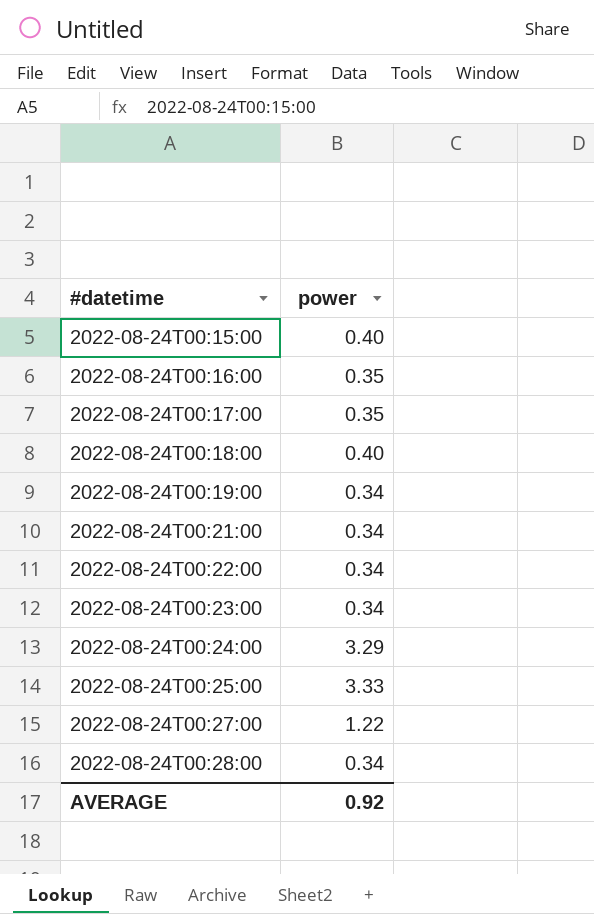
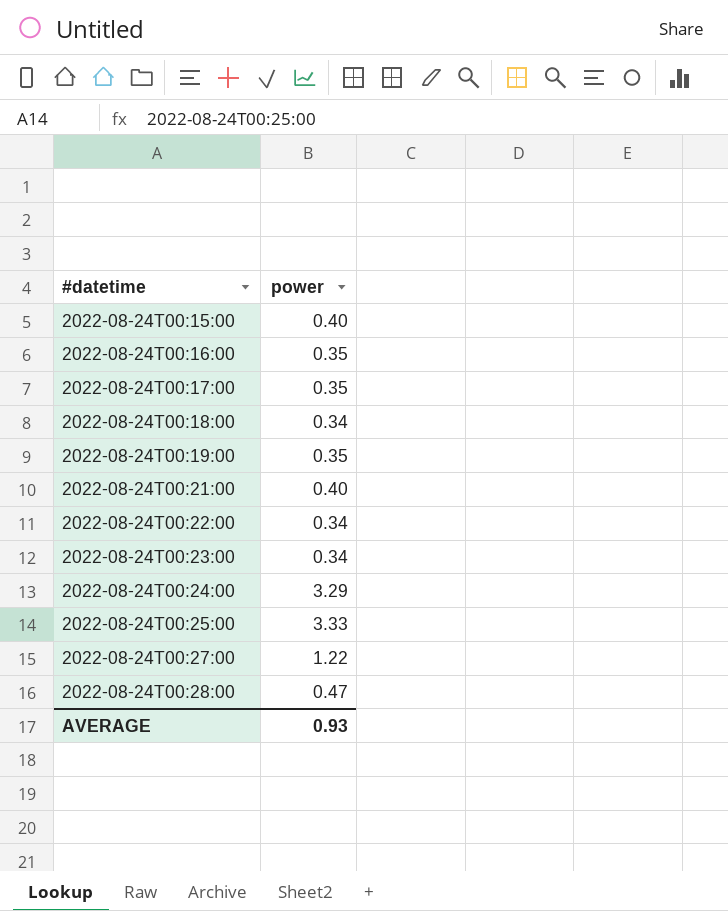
2022-08-24T00:18:00 | power: 0.40 -> 0.34
2022-08-24T00:19:00 | power: 0.34 -> 0.35
2022-08-24T00:21:00 | power: 0.34 -> 0.40
2022-08-24T00:28:00 | power: 0.34 -> 0.47
AVERAGE | power: 0.92 -> 0.93

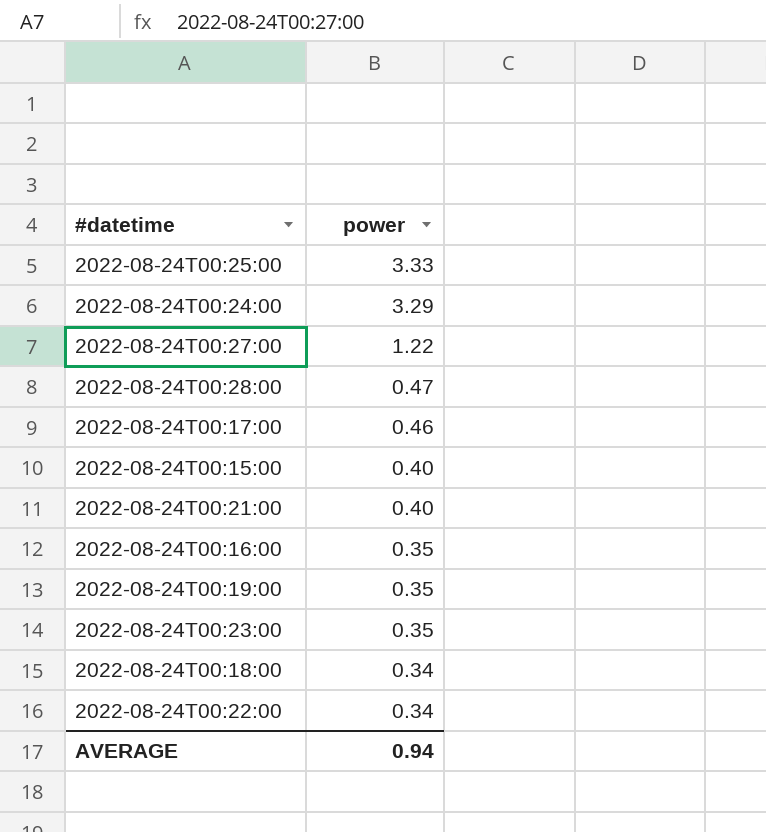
row order: #datetime ascending -> power descending
2022-08-24T00:17:00 | power: 0.35 -> 0.46
2022-08-24T00:23:00 | power: 0.34 -> 0.35
AVERAGE | power: 0.93 -> 0.94

